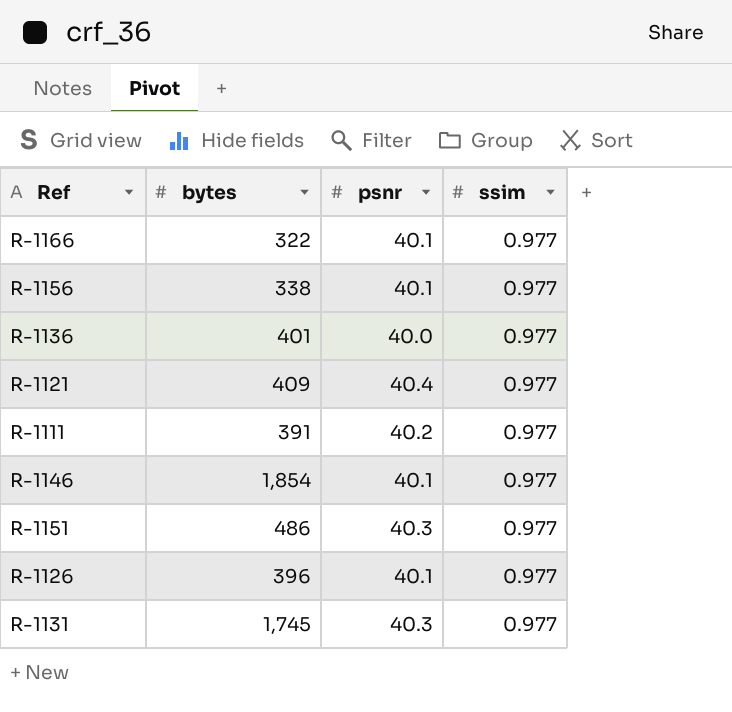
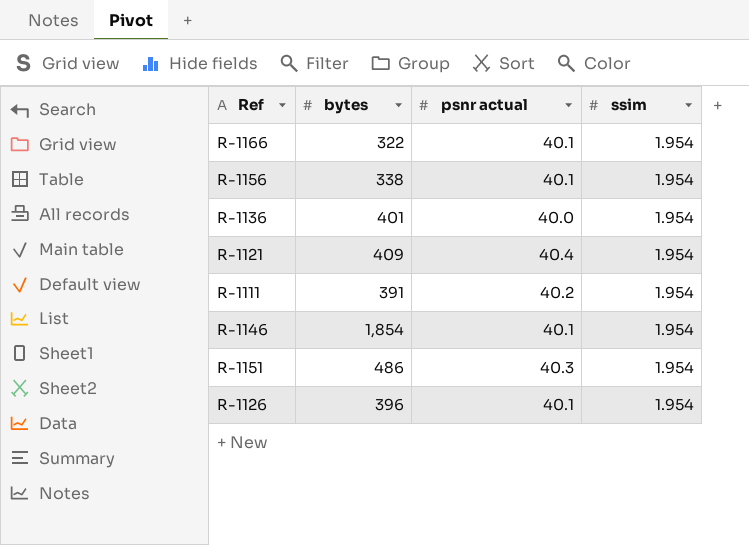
column name: psnr -> psnr actual
row R-1131: 1,745 | 40.3 | 0.977 -> none
R-1166 | ssim: 0.977 -> 1.954
R-1156 | ssim: 0.977 -> 1.954
R-1136 | ssim: 0.977 -> 1.954
R-1121 | ssim: 0.977 -> 1.954
R-1111 | ssim: 0.977 -> 1.954
R-1146 | ssim: 0.977 -> 1.954
R-1151 | ssim: 0.977 -> 1.954
R-1126 | ssim: 0.977 -> 1.954

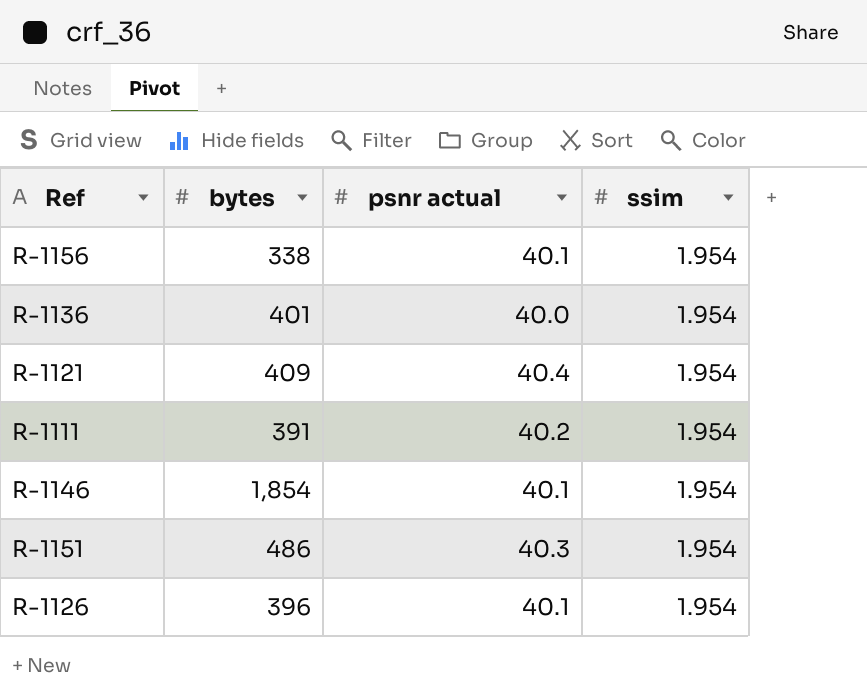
row R-1166: 322 | 40.1 | 1.954 -> none

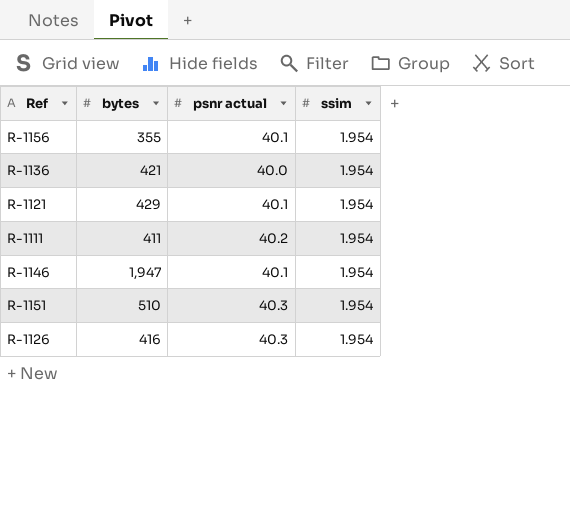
R-1156 | bytes: 338 -> 355
R-1136 | bytes: 401 -> 421
R-1121 | bytes: 409 -> 429
R-1121 | psnr actual: 40.4 -> 40.1
R-1111 | bytes: 391 -> 411
R-1146 | bytes: 1,854 -> 1,947
R-1151 | bytes: 486 -> 510
R-1126 | bytes: 396 -> 416
R-1126 | psnr actual: 40.1 -> 40.3

